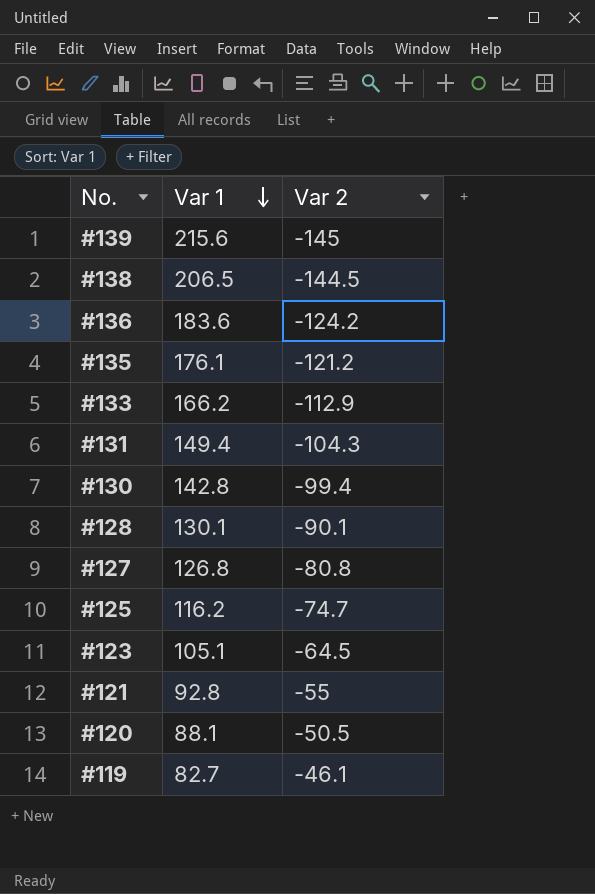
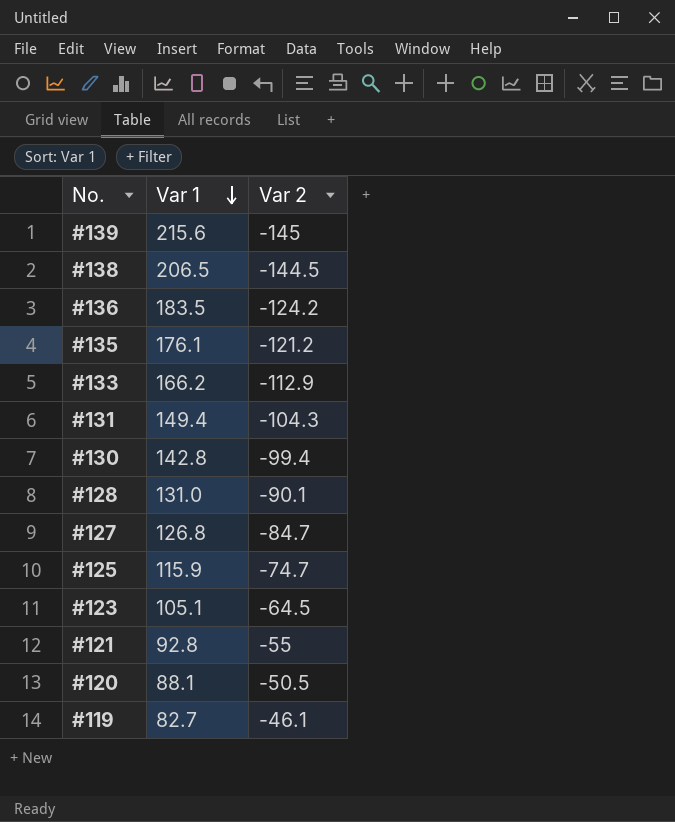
#136 | Var 1: 183.6 -> 183.5
#128 | Var 1: 130.1 -> 131.0
#127 | Var 2: -80.8 -> -84.7
#125 | Var 1: 116.2 -> 115.9

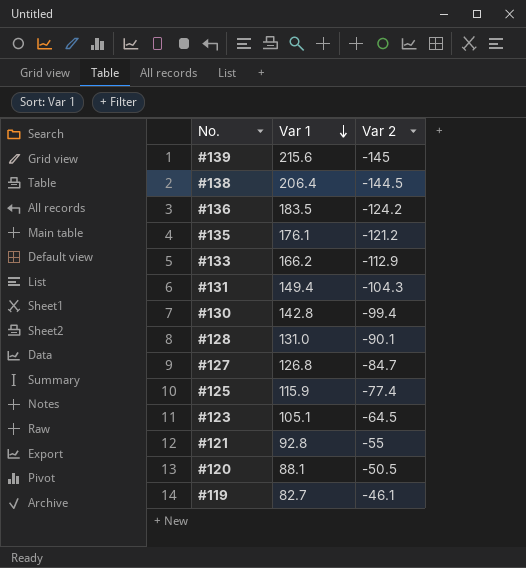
#138 | Var 1: 206.5 -> 206.4
#125 | Var 2: -74.7 -> -77.4

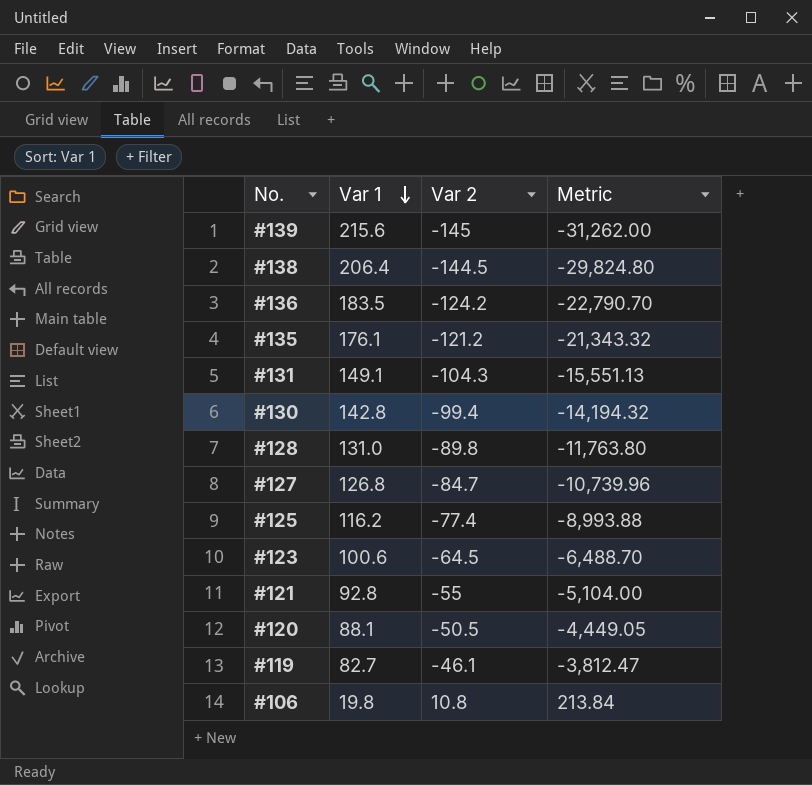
column Metric | formula: none -> [Var 1] * [Var 2]
row #133: 166.2 | -112.9 -> none
#131 | Var 1: 149.4 -> 149.1
#128 | Var 2: -90.1 -> -89.8
#125 | Var 1: 115.9 -> 116.2
#123 | Var 1: 105.1 -> 100.6
row #106: none -> 19.8 | 10.8 | 213.84

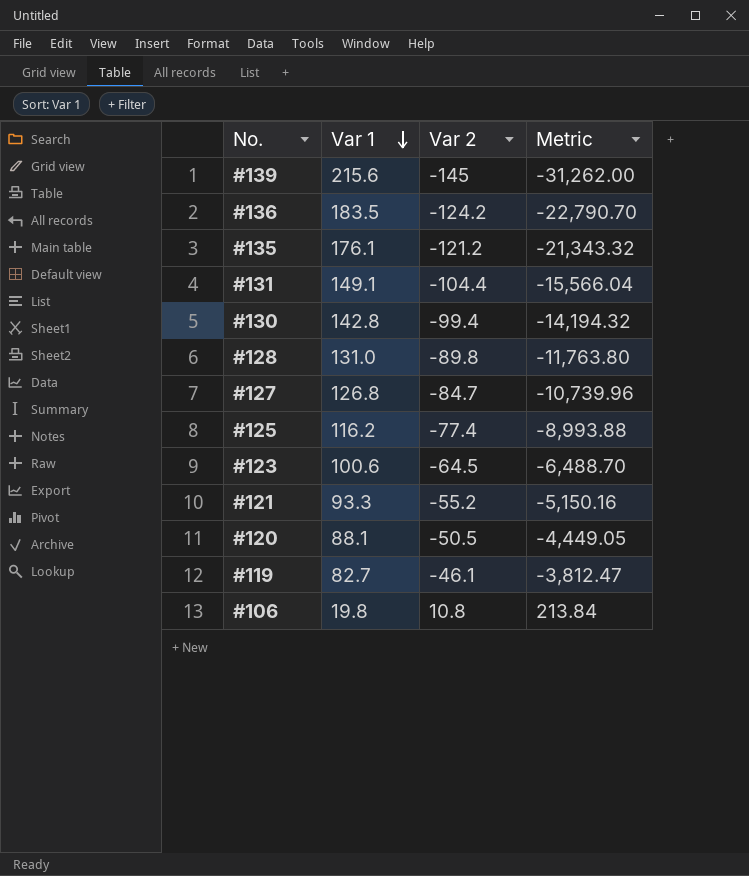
row #138: 206.4 | -144.5 | -29,824.80 -> none
#131 | Var 2: -104.3 -> -104.4
#131 | Metric: -15,551.13 -> -15,566.04
#121 | Var 1: 92.8 -> 93.3
#121 | Var 2: -55 -> -55.2
#121 | Metric: -5,104.00 -> -5,150.16

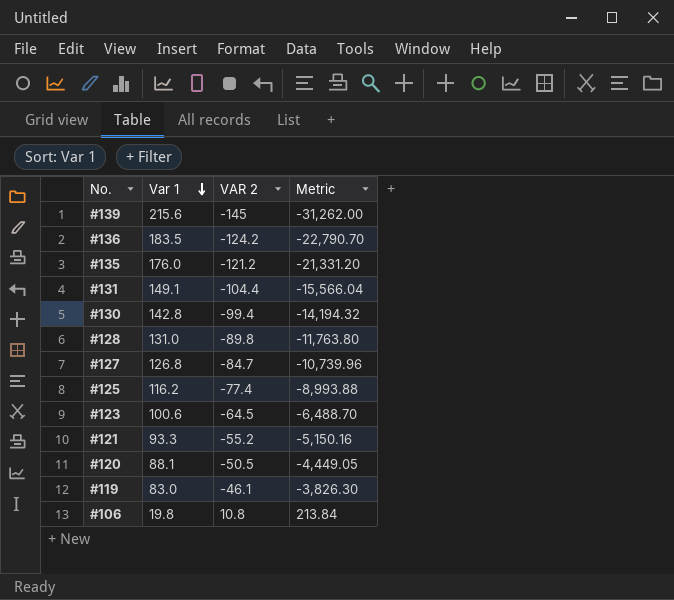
column name: Var 2 -> VAR 2
#135 | Var 1: 176.1 -> 176.0
#135 | Metric: -21,343.32 -> -21,331.20
#119 | Var 1: 82.7 -> 83.0
#119 | Metric: -3,812.47 -> -3,826.30

